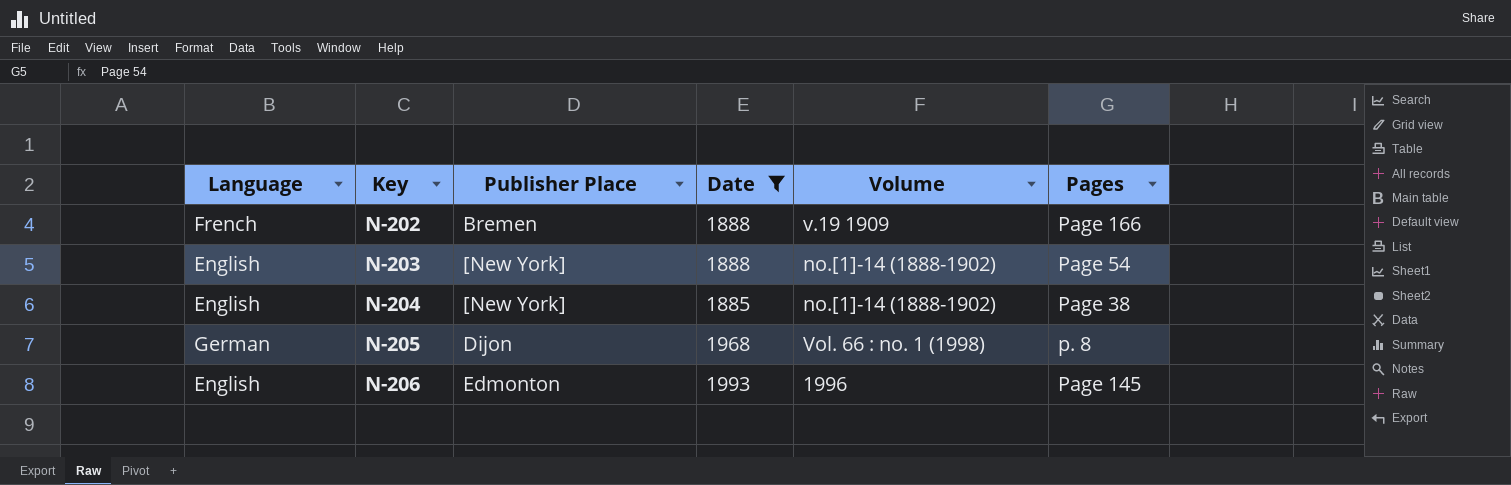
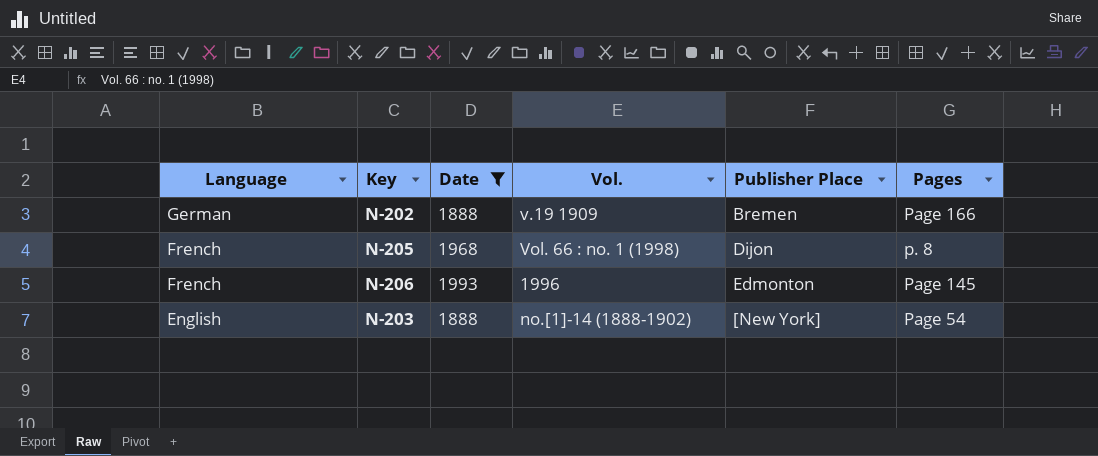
row order: Key ascending -> Language descending
column name: Volume -> Vol.
column Publisher Place | position: 3 -> 5
row N-204: English | [New York] | 1885 | no.[1]-14 (1888-1902) | Page 38 -> none
N-202 | Language: French -> German
N-205 | Language: German -> French
N-206 | Language: English -> French

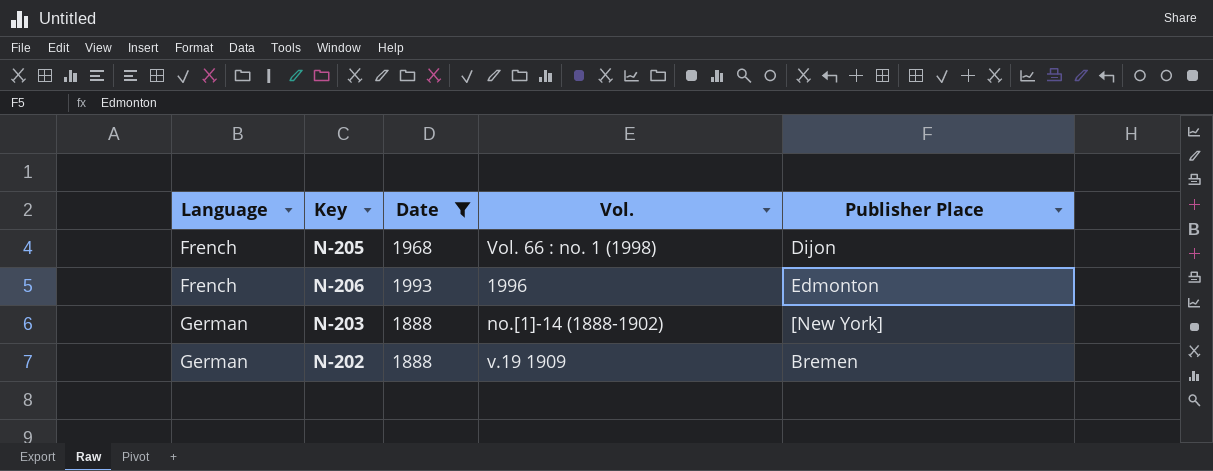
row order: Language descending -> Language ascending
column Pages | position: 6 -> none
N-203 | Language: English -> German

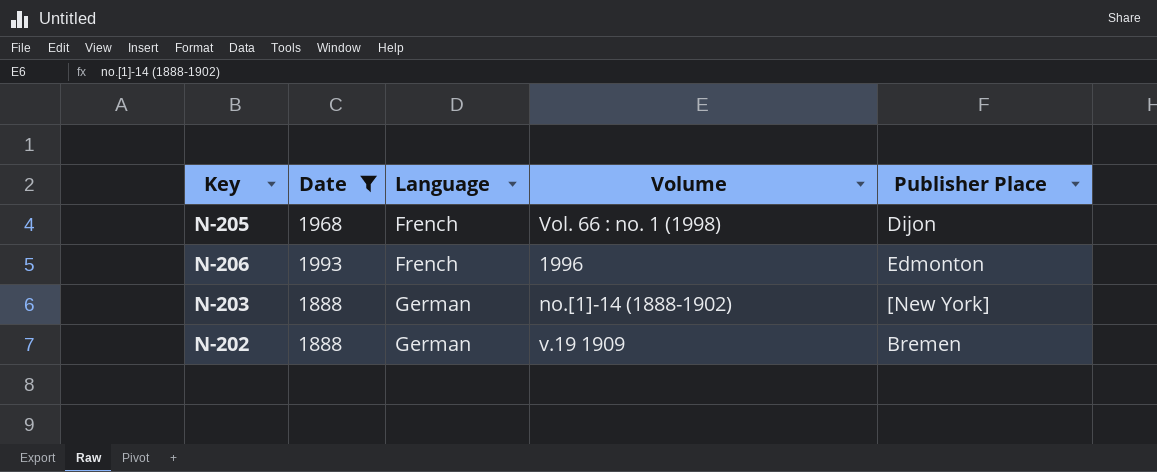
column Language | position: 1 -> 3
column name: Vol. -> Volume

